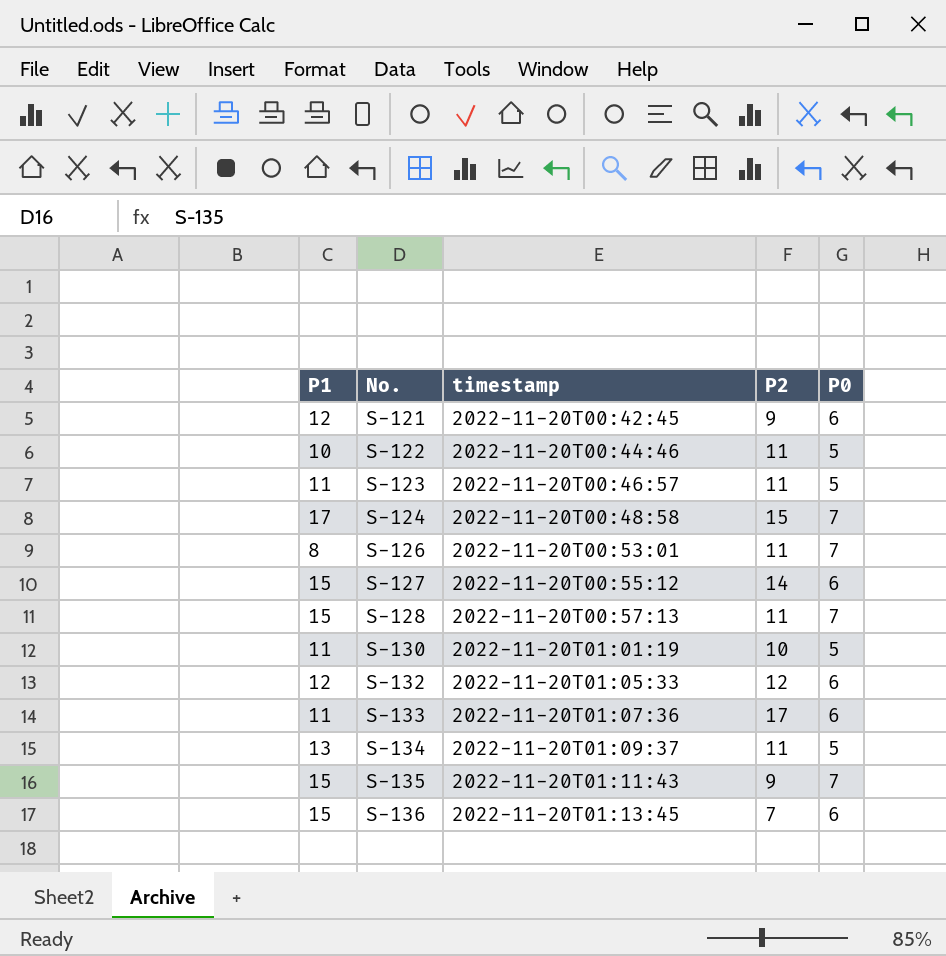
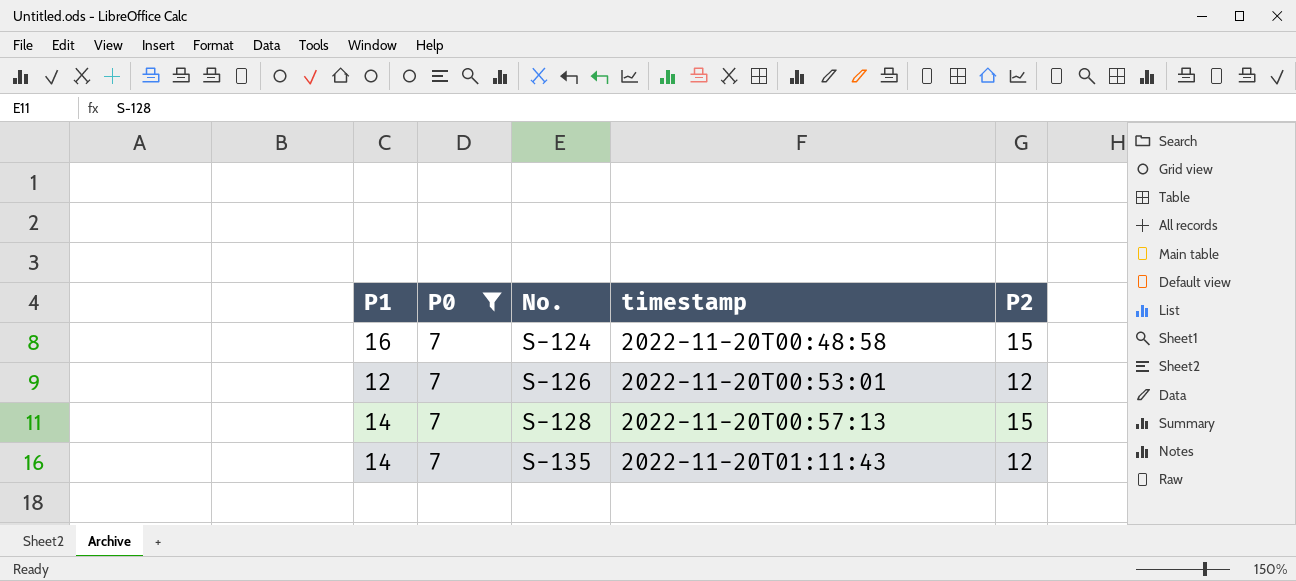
filter: none -> P0 = 7
column P0 | position: 5 -> 2
S-124 | P1: 17 -> 16
S-126 | P1: 8 -> 12
S-126 | P2: 11 -> 12
S-128 | P1: 15 -> 14
S-128 | P2: 11 -> 15
S-135 | P1: 15 -> 14
S-135 | P2: 9 -> 12

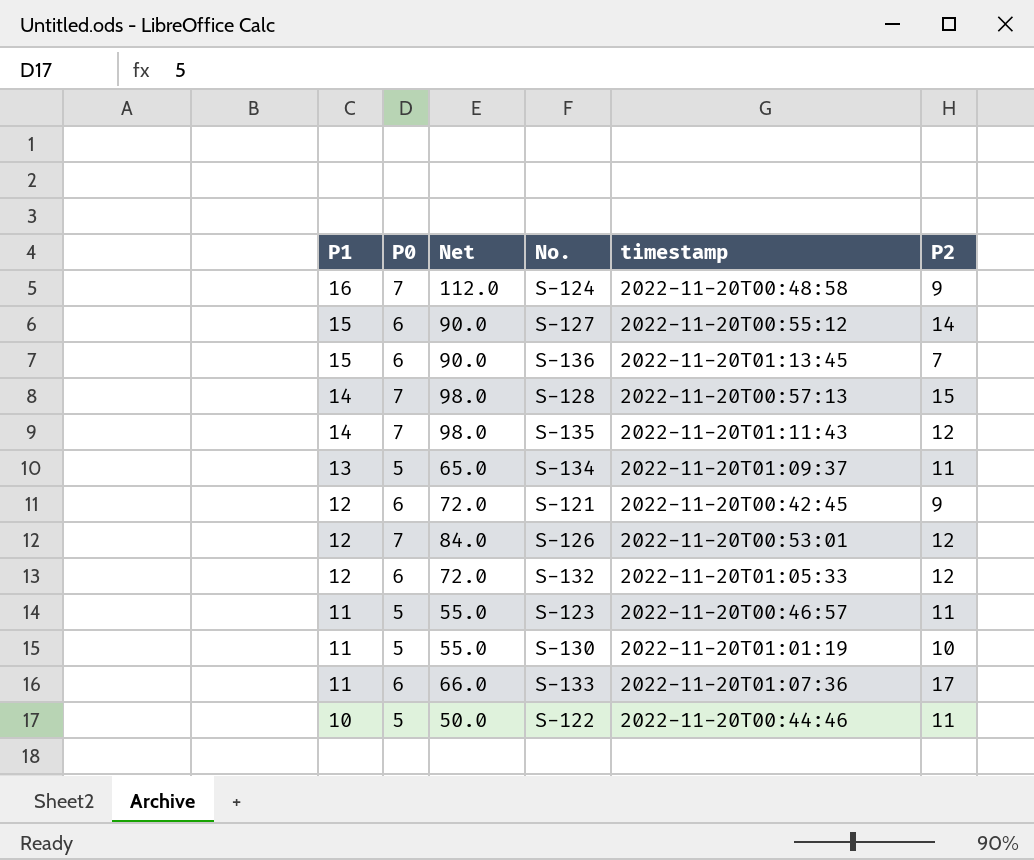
filter: P0 = 7 -> none
row order: No. ascending -> P1 descending
column Net | formula: none -> [P1] * [P0]
S-124 | P2: 15 -> 9

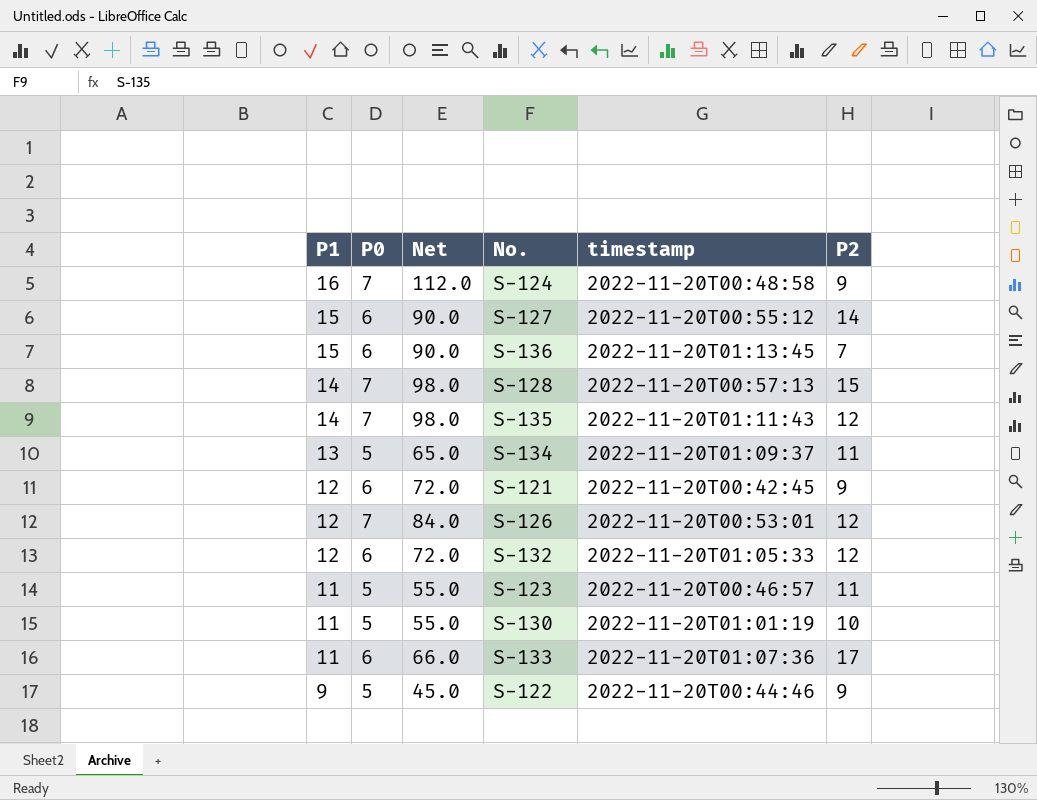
S-122 | P1: 10 -> 9
S-122 | Net: 50.0 -> 45.0
S-122 | P2: 11 -> 9

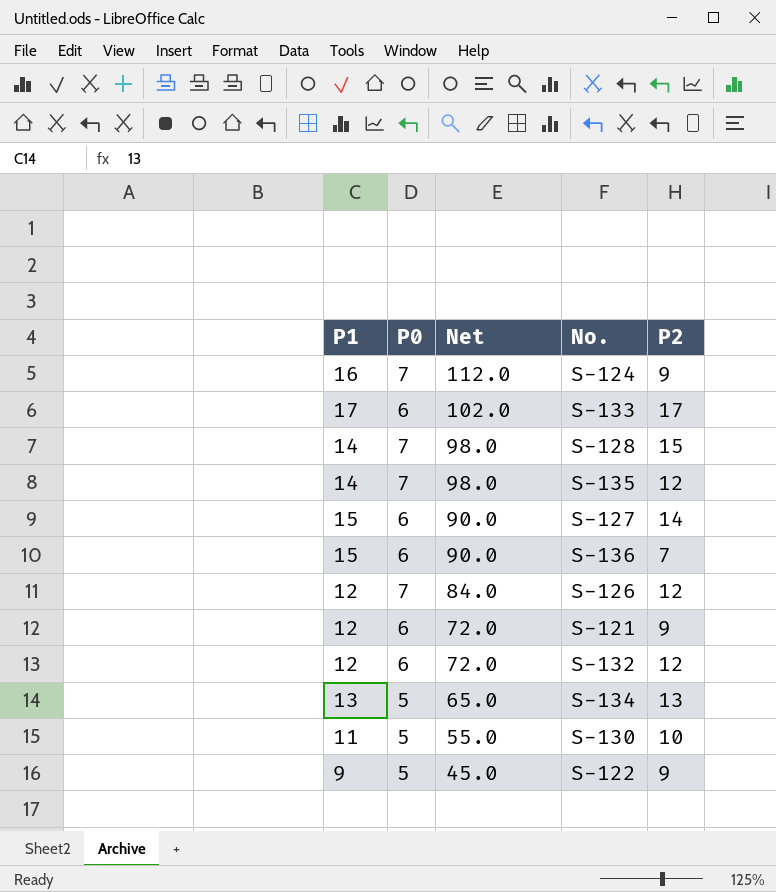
row order: P1 descending -> Net descending
column timestamp | position: 5 -> none
row S-123: 11 | 5 | 55.0 | 2022-11-20T00:46:57 | 11 -> none
S-133 | P1: 11 -> 17
S-133 | Net: 66.0 -> 102.0
S-134 | P2: 11 -> 13

